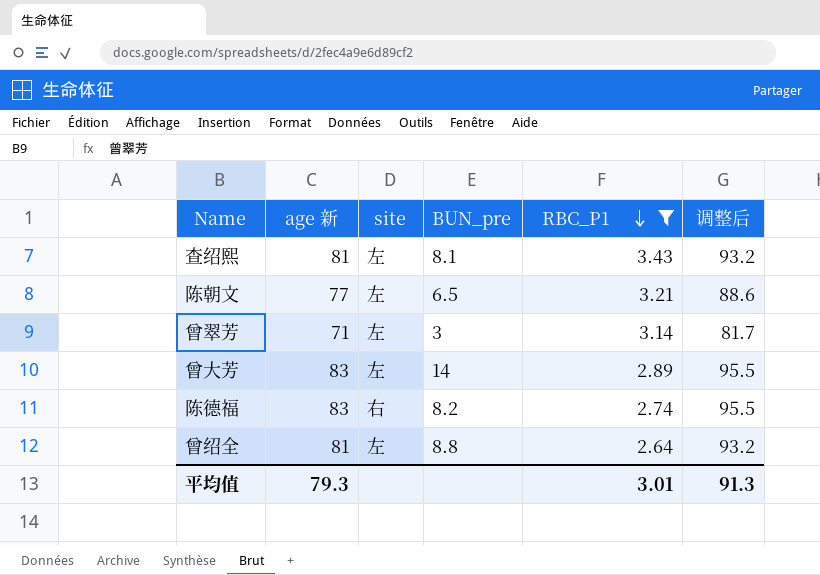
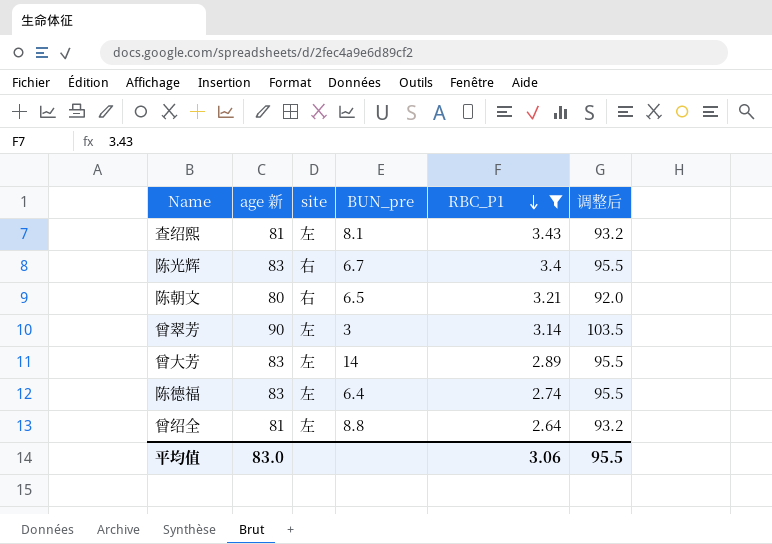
row 陈光辉: none -> 83 | 右 | 6.7 | 3.4 | 95.5
陈朝文 | age 新: 77 -> 80
陈朝文 | site: 左 -> 右
陈朝文 | 调整后: 88.6 -> 92.0
曾翠芳 | age 新: 71 -> 90
曾翠芳 | 调整后: 81.7 -> 103.5
陈德福 | site: 右 -> 左
陈德福 | BUN_pre: 8.2 -> 6.4
平均值 | age 新: 79.3 -> 83.0
平均值 | RBC_P1: 3.01 -> 3.06
平均值 | 调整后: 91.3 -> 95.5

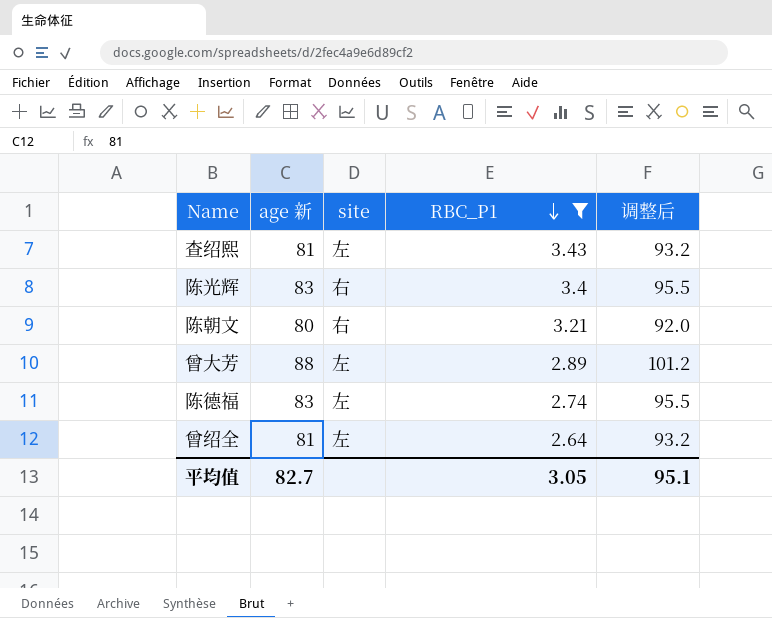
column BUN_pre | position: 4 -> none
row 曾翠芳: 90 | 左 | 3 | 3.14 | 103.5 -> none
曾大芳 | age 新: 83 -> 88
曾大芳 | 调整后: 95.5 -> 101.2
平均值 | age 新: 83.0 -> 82.7
平均值 | RBC_P1: 3.06 -> 3.05
平均值 | 调整后: 95.5 -> 95.1

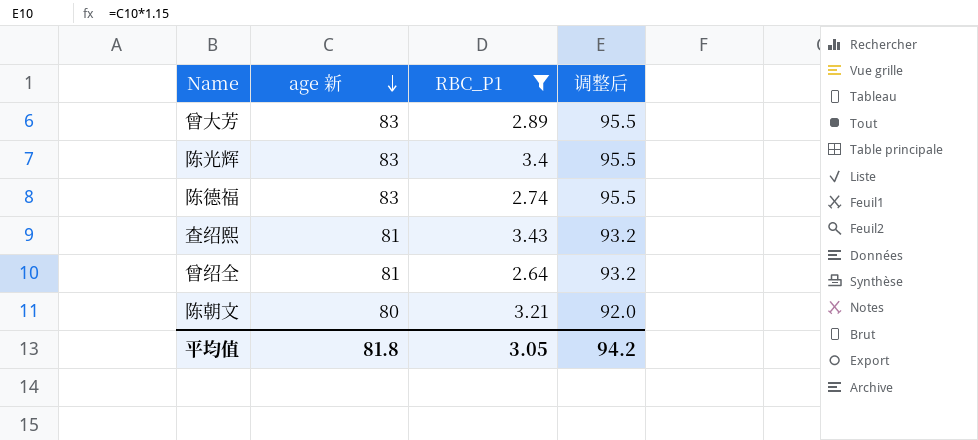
row order: RBC_P1 descending -> age 新 descending
column site | position: 3 -> none
曾大芳 | age 新: 88 -> 83
曾大芳 | 调整后: 101.2 -> 95.5
平均值 | age 新: 82.7 -> 81.8
平均值 | 调整后: 95.1 -> 94.2

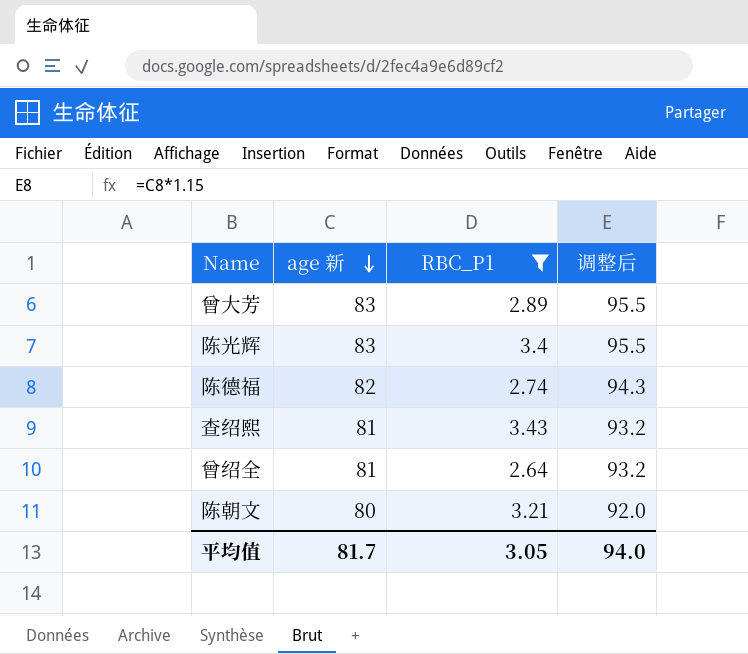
陈德福 | age 新: 83 -> 82
陈德福 | 调整后: 95.5 -> 94.3
平均值 | age 新: 81.8 -> 81.7
平均值 | 调整后: 94.2 -> 94.0

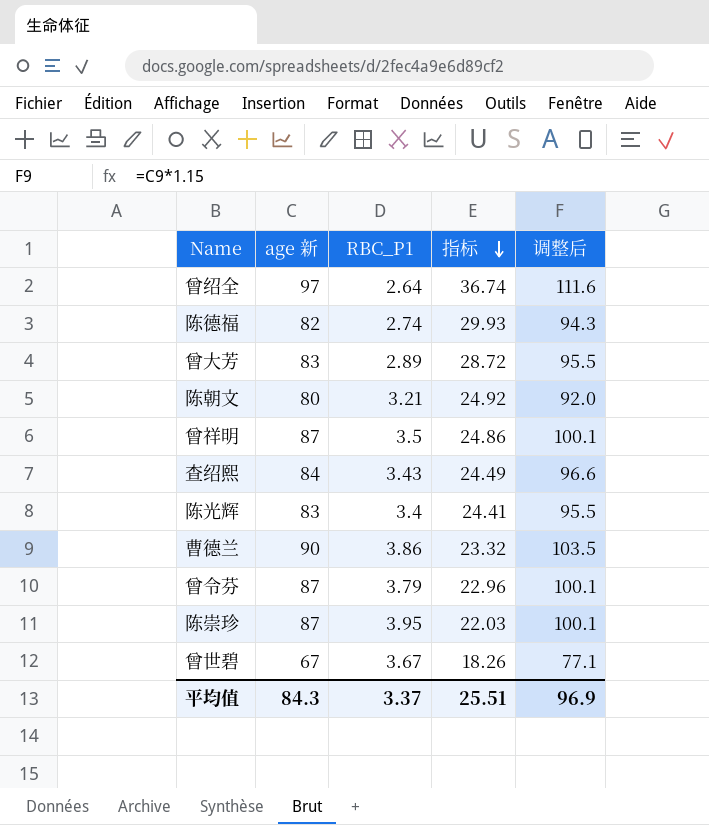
filter: RBC_P1 <= 3.43 -> none
row order: age 新 descending -> 指标 descending
column 指标 | formula: none -> [age 新] / [RBC_P1]
曾绍全 | age 新: 81 -> 97
曾绍全 | 调整后: 93.2 -> 111.6
查绍熙 | age 新: 81 -> 84
查绍熙 | 调整后: 93.2 -> 96.6
平均值 | age 新: 81.7 -> 84.3
平均值 | RBC_P1: 3.05 -> 3.37
平均值 | 调整后: 94.0 -> 96.9

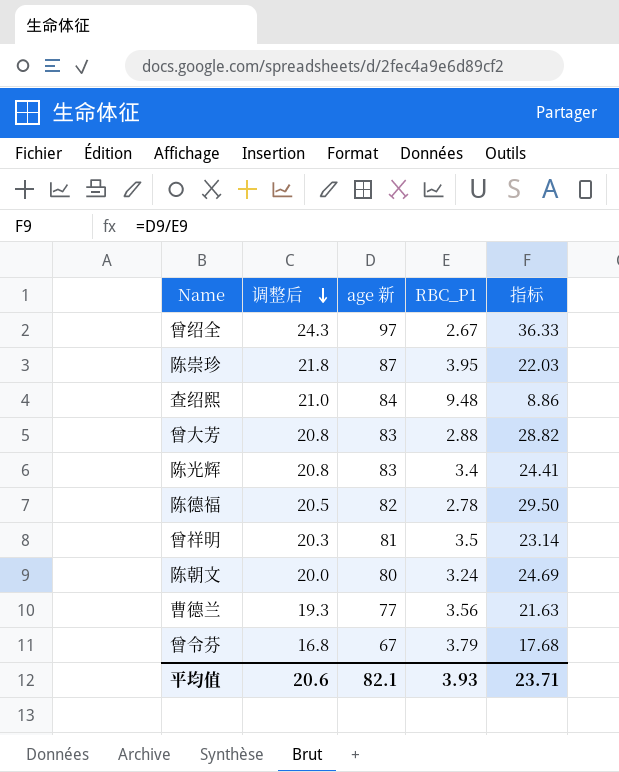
row order: 指标 descending -> 调整后 descending
column 调整后 | formula: [age 新] * 1.15 -> [age 新] * 0.25
column 调整后 | position: 5 -> 2
row 曾世碧: 67 | 3.67 | 18.26 | 77.1 -> none
曾绍全 | RBC_P1: 2.64 -> 2.67
曾绍全 | 指标: 36.74 -> 36.33
查绍熙 | RBC_P1: 3.43 -> 9.48
查绍熙 | 指标: 24.49 -> 8.86
曾大芳 | RBC_P1: 2.89 -> 2.88
曾大芳 | 指标: 28.72 -> 28.82
陈德福 | RBC_P1: 2.74 -> 2.78
陈德福 | 指标: 29.93 -> 29.50
曾祥明 | age 新: 87 -> 81
曾祥明 | 指标: 24.86 -> 23.14
陈朝文 | RBC_P1: 3.21 -> 3.24
陈朝文 | 指标: 24.92 -> 24.69
曹德兰 | age 新: 90 -> 77
曹德兰 | RBC_P1: 3.86 -> 3.56
曹德兰 | 指标: 23.32 -> 21.63
曾令芬 | age 新: 87 -> 67
曾令芬 | 指标: 22.96 -> 17.68
平均值 | 调整后: 96.9 -> 20.6
平均值 | age 新: 84.3 -> 82.1
平均值 | RBC_P1: 3.37 -> 3.93
平均值 | 指标: 25.51 -> 23.71

